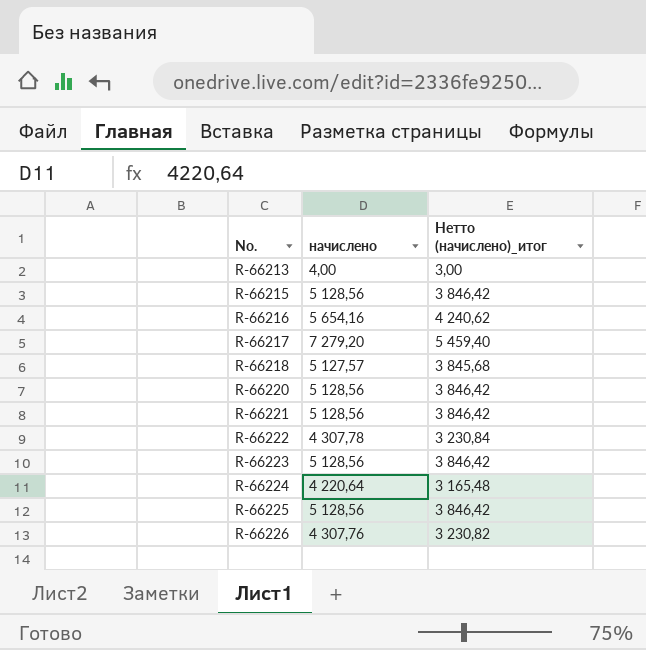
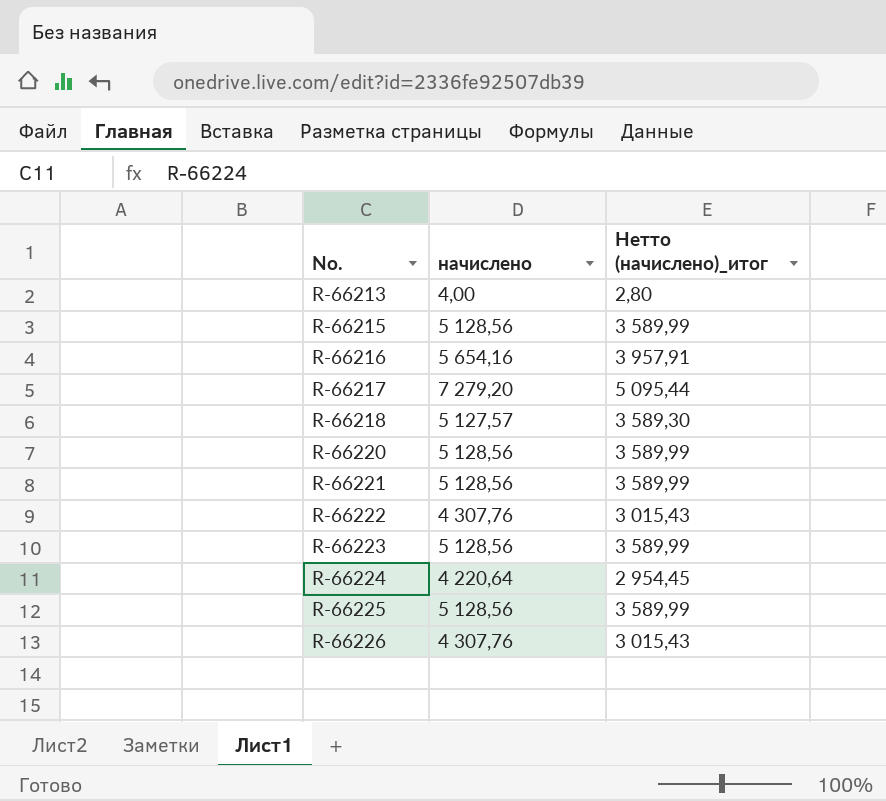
column Нетто (начислено)_итог | formula: [начислено] * 0,75 -> [начислено] * 0,7
R-66222 | начислено: 4 307,78 -> 4 307,76

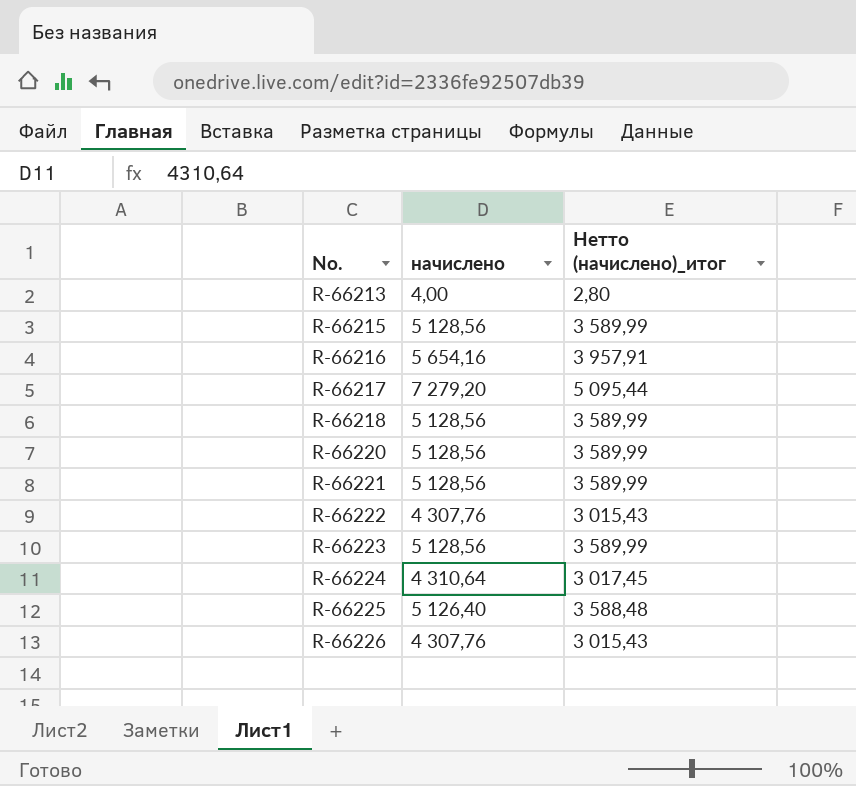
R-66218 | начислено: 5 127,57 -> 5 128,56
R-66218 | Нетто (начислено)_итог: 3 589,30 -> 3 589,99
R-66224 | начислено: 4 220,64 -> 4 310,64
R-66224 | Нетто (начислено)_итог: 2 954,45 -> 3 017,45
R-66225 | начислено: 5 128,56 -> 5 126,40
R-66225 | Нетто (начислено)_итог: 3 589,99 -> 3 588,48

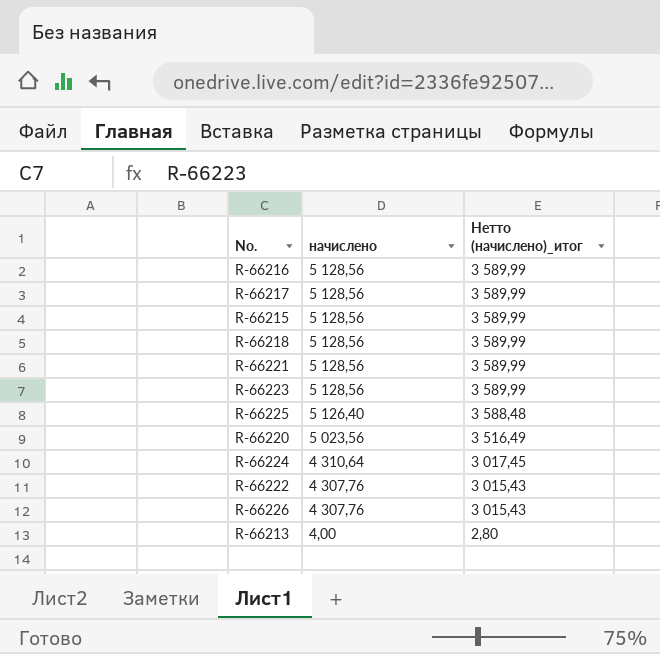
row order: No. ascending -> начислено descending
R-66216 | начислено: 5 654,16 -> 5 128,56
R-66216 | Нетто (начислено)_итог: 3 957,91 -> 3 589,99
R-66217 | начислено: 7 279,20 -> 5 128,56
R-66217 | Нетто (начислено)_итог: 5 095,44 -> 3 589,99
R-66220 | начислено: 5 128,56 -> 5 023,56
R-66220 | Нетто (начислено)_итог: 3 589,99 -> 3 516,49

